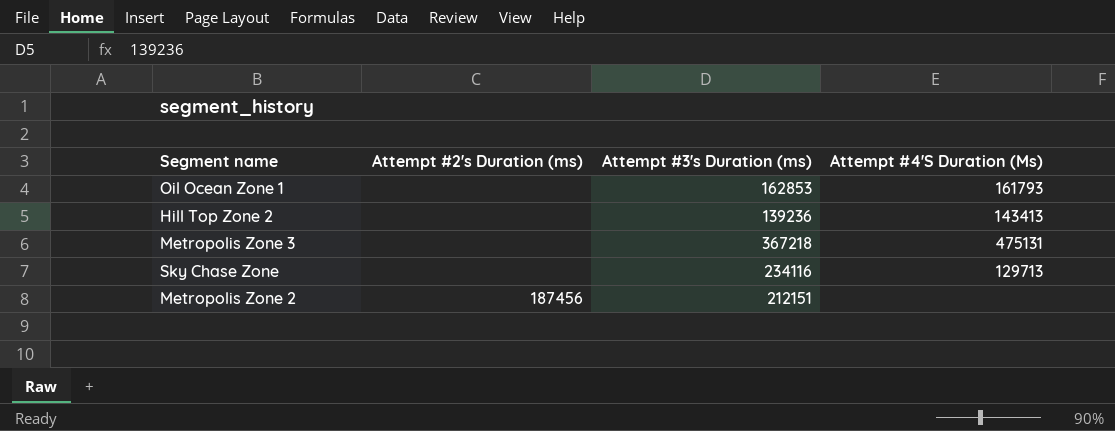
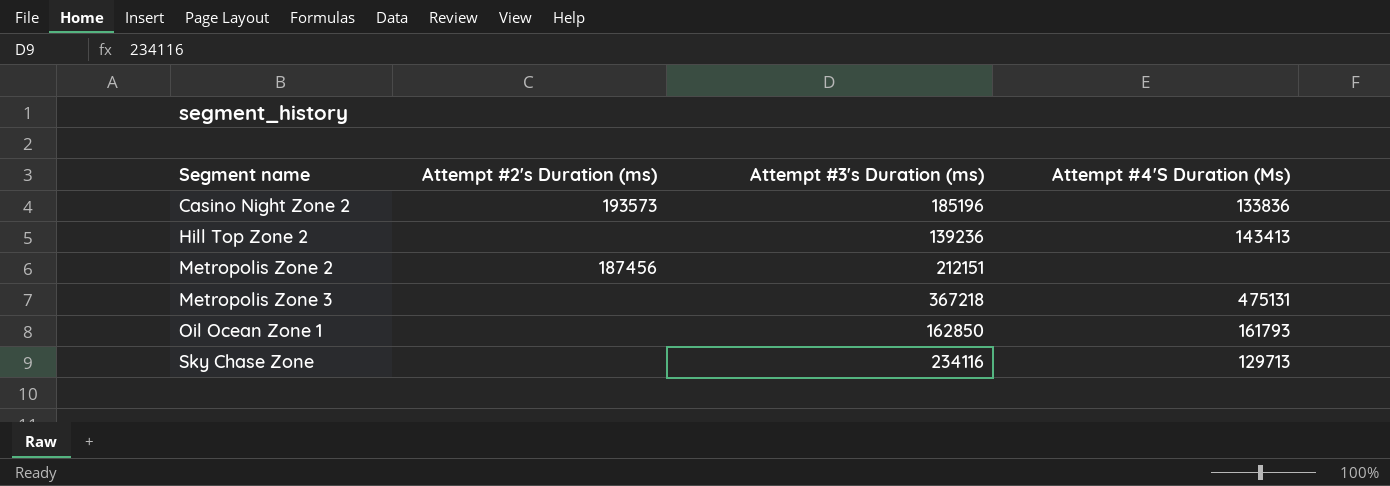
row order: none -> Segment name ascending
row Casino Night Zone 2: none -> 193573 | 185196 | 133836
Oil Ocean Zone 1 | Attempt #3's Duration (ms): 162853 -> 162850

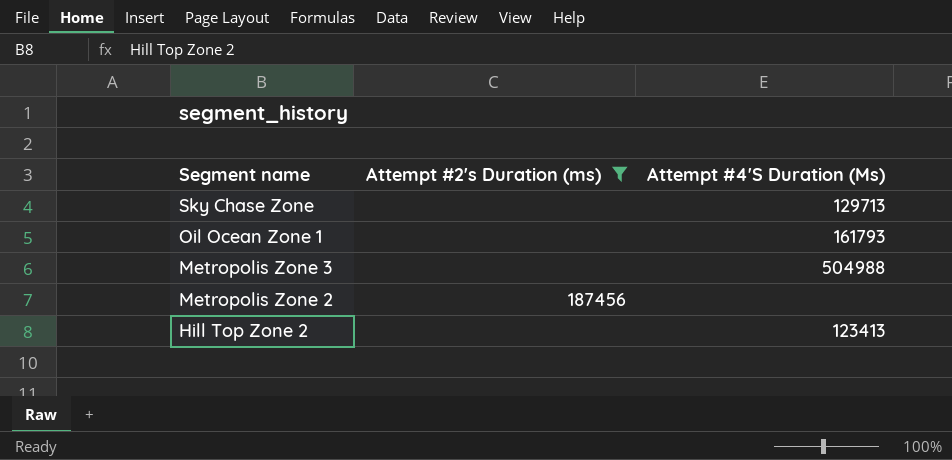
filter: none -> Attempt #2's Duration (ms) != 193573
row order: Segment name ascending -> Segment name descending
column Attempt #3's Duration (ms) | position: 3 -> none
Metropolis Zone 3 | Attempt #4'S Duration (Ms): 475131 -> 504988
Hill Top Zone 2 | Attempt #4'S Duration (Ms): 143413 -> 123413

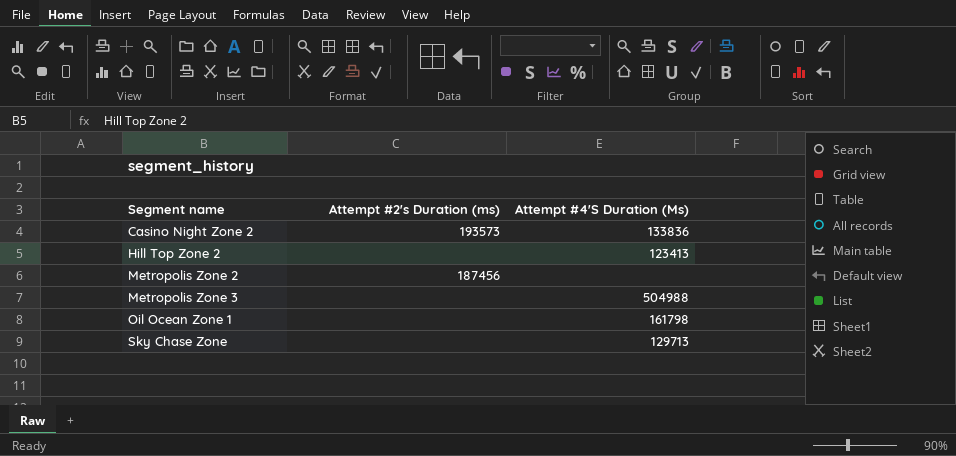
filter: Attempt #2's Duration (ms) != 193573 -> none
row order: Segment name descending -> Segment name ascending
Oil Ocean Zone 1 | Attempt #4'S Duration (Ms): 161793 -> 161798

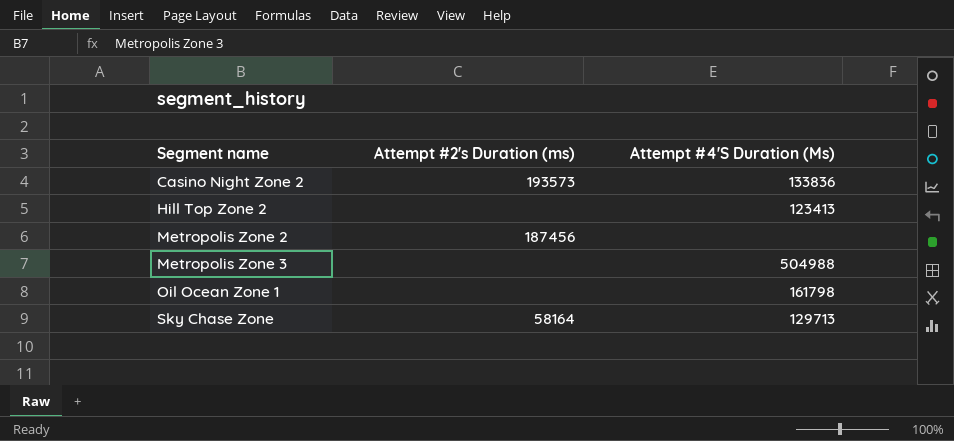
Sky Chase Zone | Attempt #2's Duration (ms): none -> 58164

